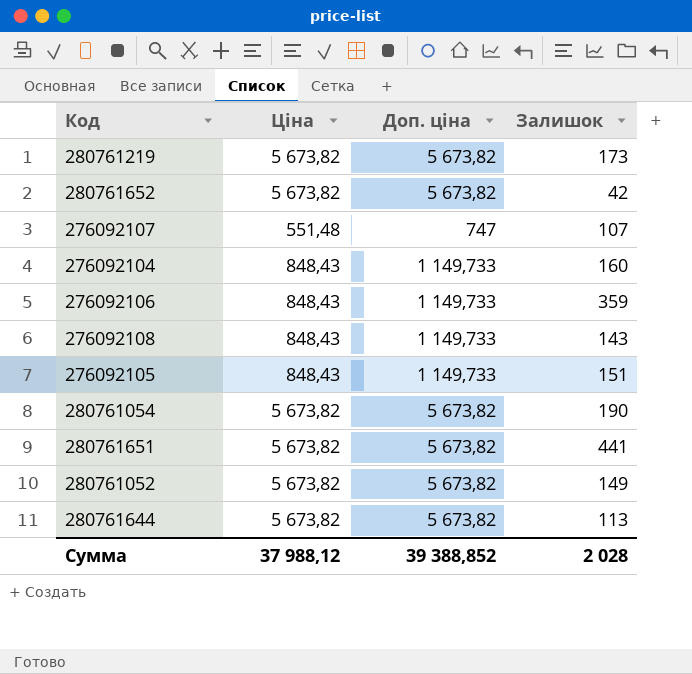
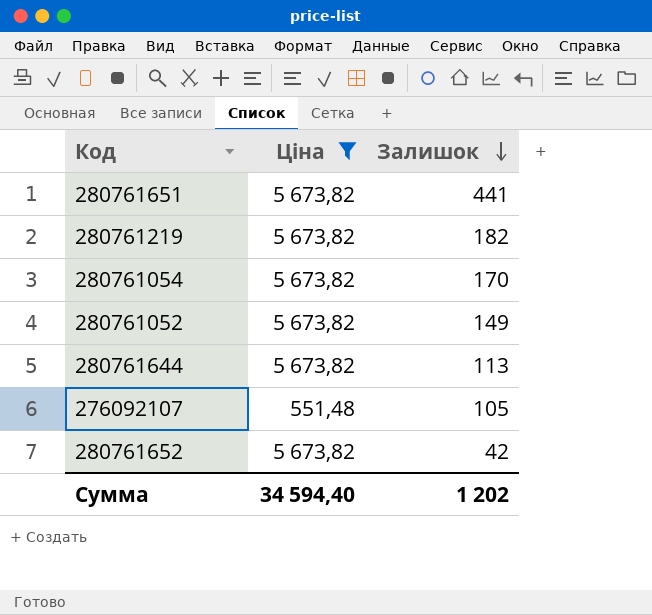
filter: none -> Ціна != 848,43
row order: none -> Залишок descending
column Доп. ціна | position: 3 -> none
280761219 | Залишок: 173 -> 182
280761054 | Залишок: 190 -> 170
276092107 | Залишок: 107 -> 105
Сумма | Ціна: 37 988,12 -> 34 594,40
Сумма | Залишок: 2 028 -> 1 202

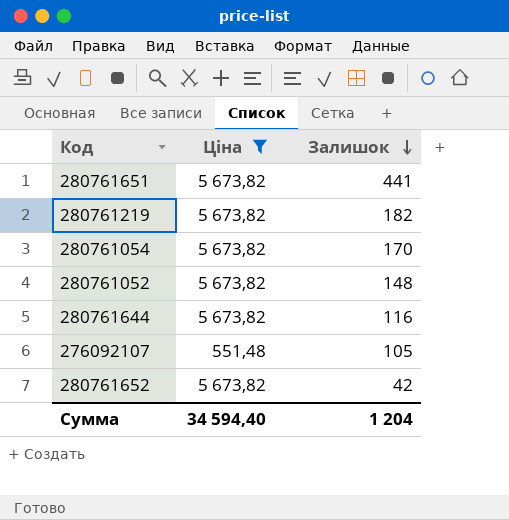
280761052 | Залишок: 149 -> 148
280761644 | Залишок: 113 -> 116
Сумма | Залишок: 1 202 -> 1 204

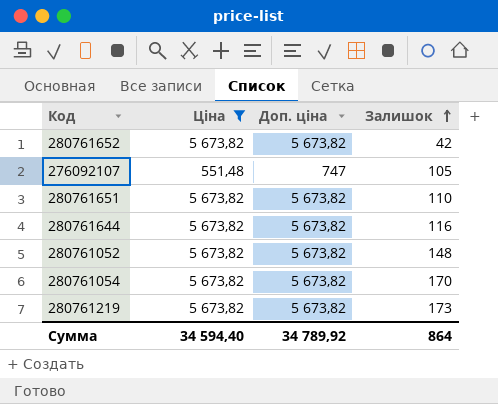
row order: Залишок descending -> Залишок ascending
column Доп. ціна | position: none -> 3
280761651 | Залишок: 441 -> 110
280761219 | Залишок: 182 -> 173
Сумма | Залишок: 1 204 -> 864

